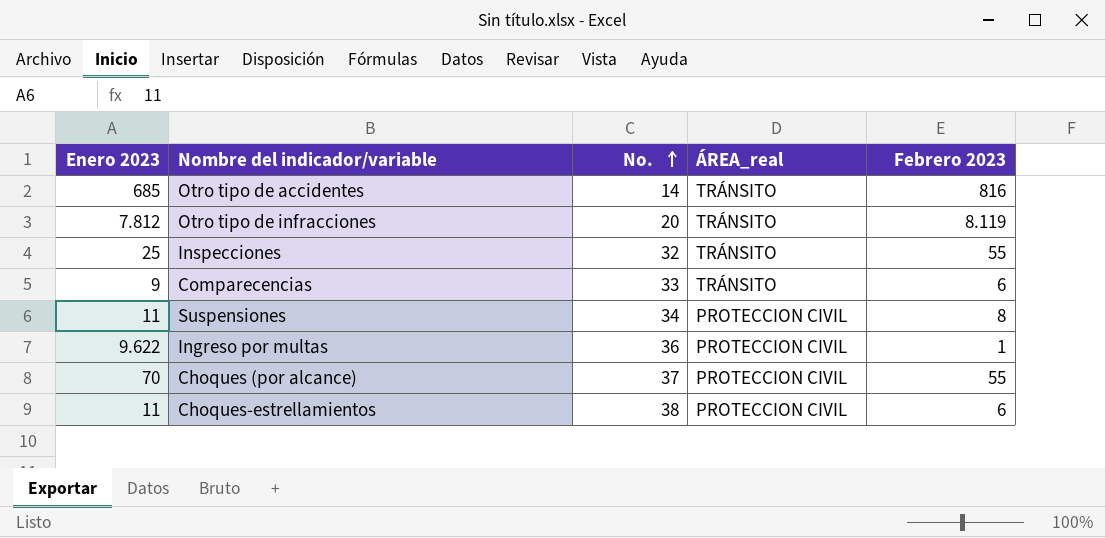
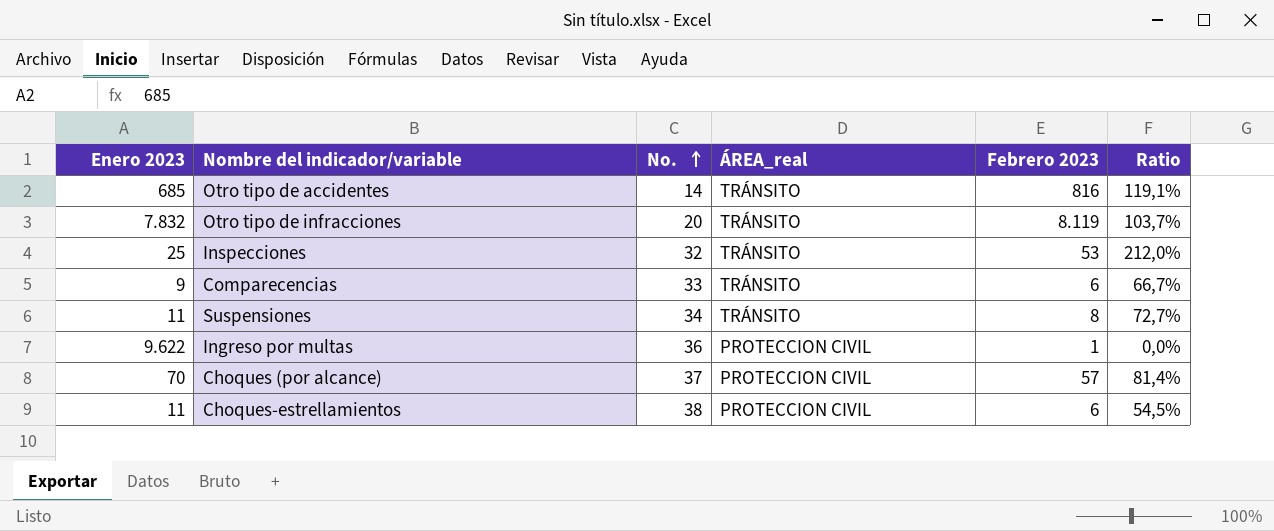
column Ratio | formula: none -> [Febrero 2023] / [Enero 2023]
Otro tipo de infracciones | Enero 2023: 7.812 -> 7.832
Inspecciones | Febrero 2023: 55 -> 53
Suspensiones | ÁREA_real: PROTECCION CIVIL -> TRÁNSITO
Choques (por alcance) | Febrero 2023: 55 -> 57

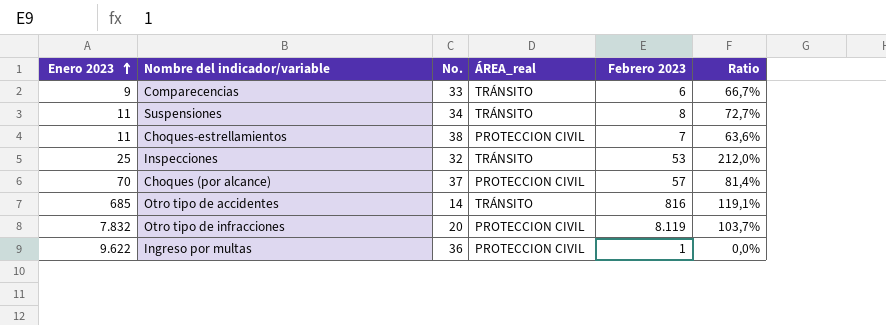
row order: No. ascending -> Enero 2023 ascending
Choques-estrellamientos | Febrero 2023: 6 -> 7
Choques-estrellamientos | Ratio: 54,5% -> 63,6%
Otro tipo de infracciones | ÁREA_real: TRÁNSITO -> PROTECCION CIVIL

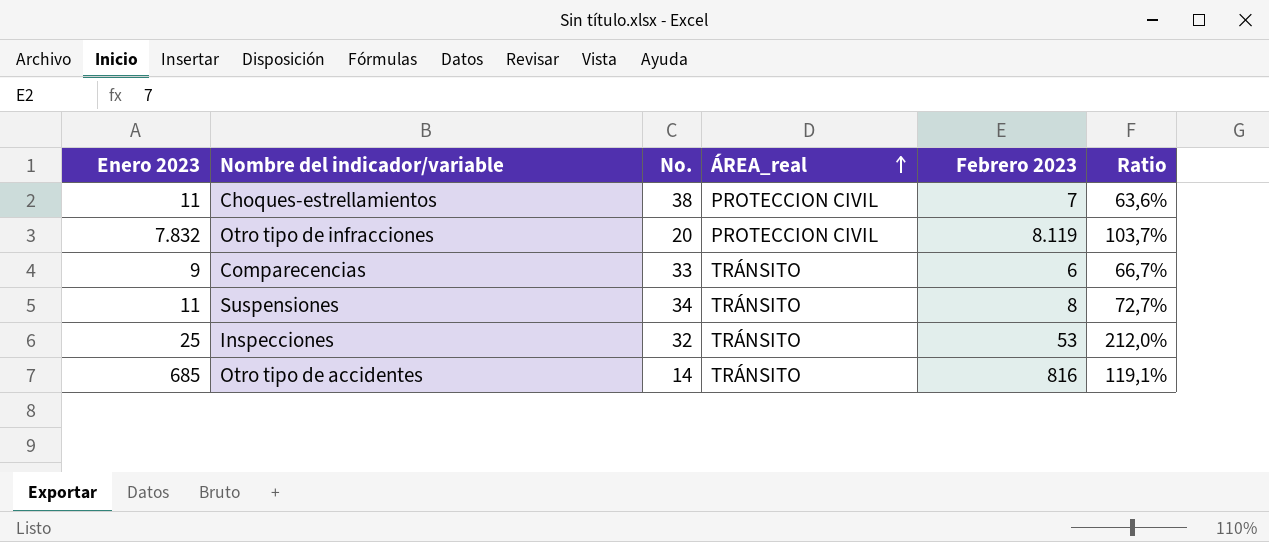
row order: Enero 2023 ascending -> ÁREA_real ascending
row Choques (por alcance): 70 | 37 | PROTECCION CIVIL | 57 | 81,4% -> none
row Ingreso por multas: 9.622 | 36 | PROTECCION CIVIL | 1 | 0,0% -> none

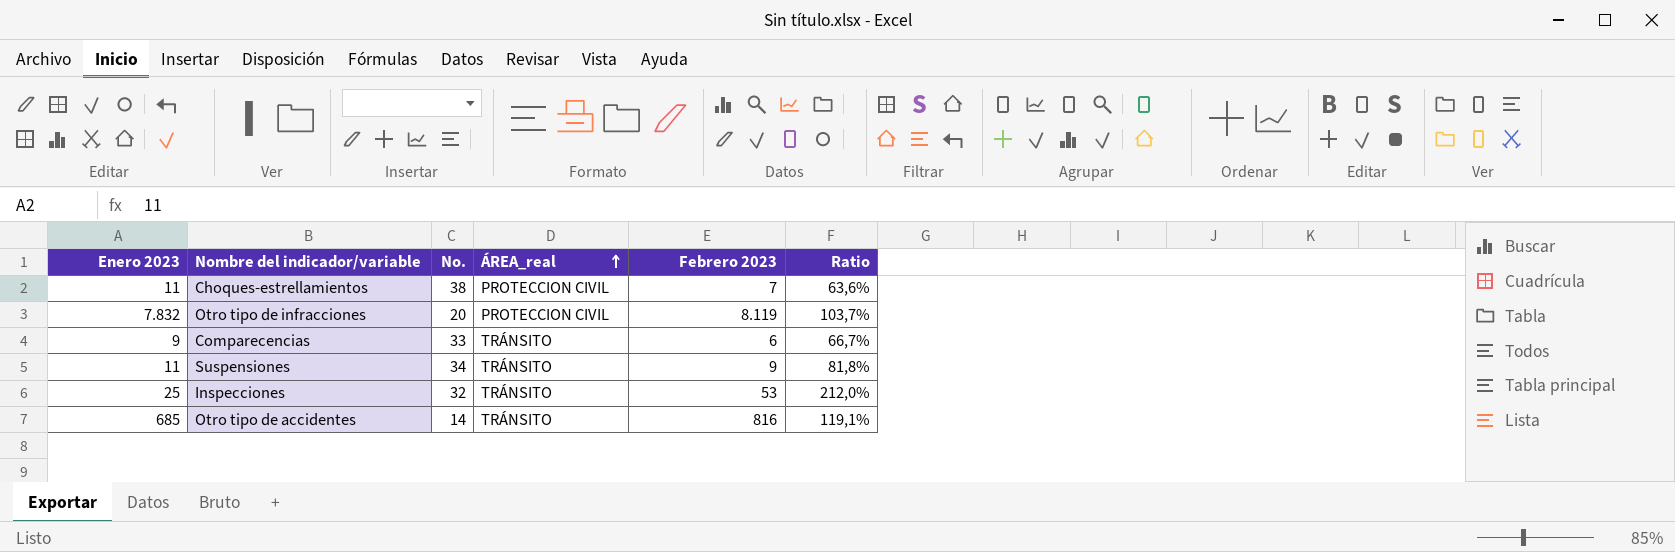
Suspensiones | Febrero 2023: 8 -> 9
Suspensiones | Ratio: 72,7% -> 81,8%

